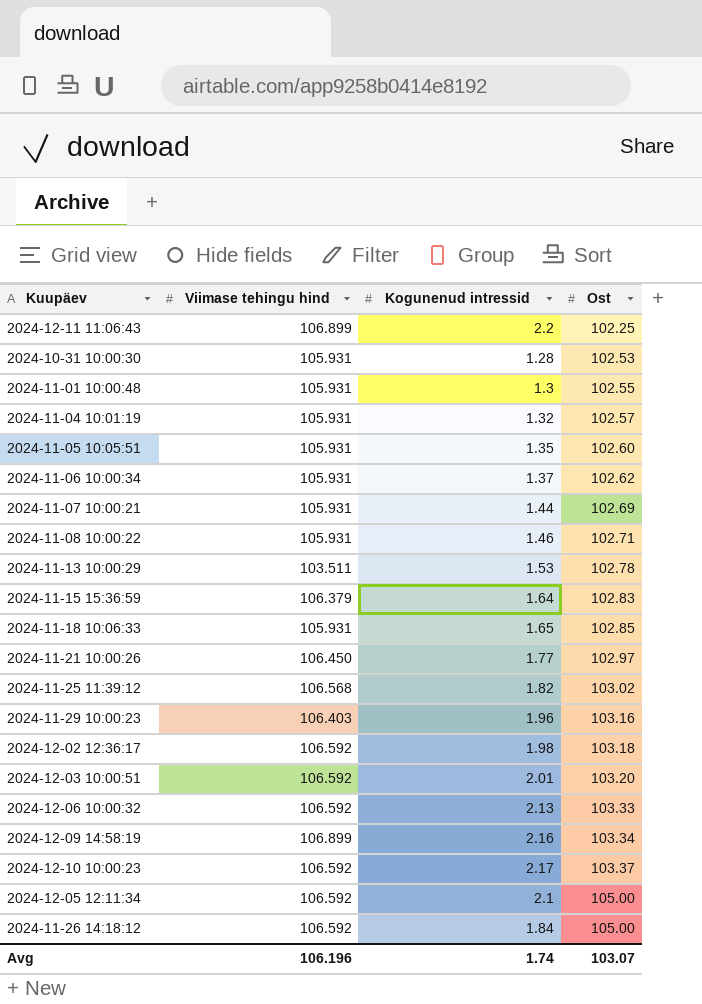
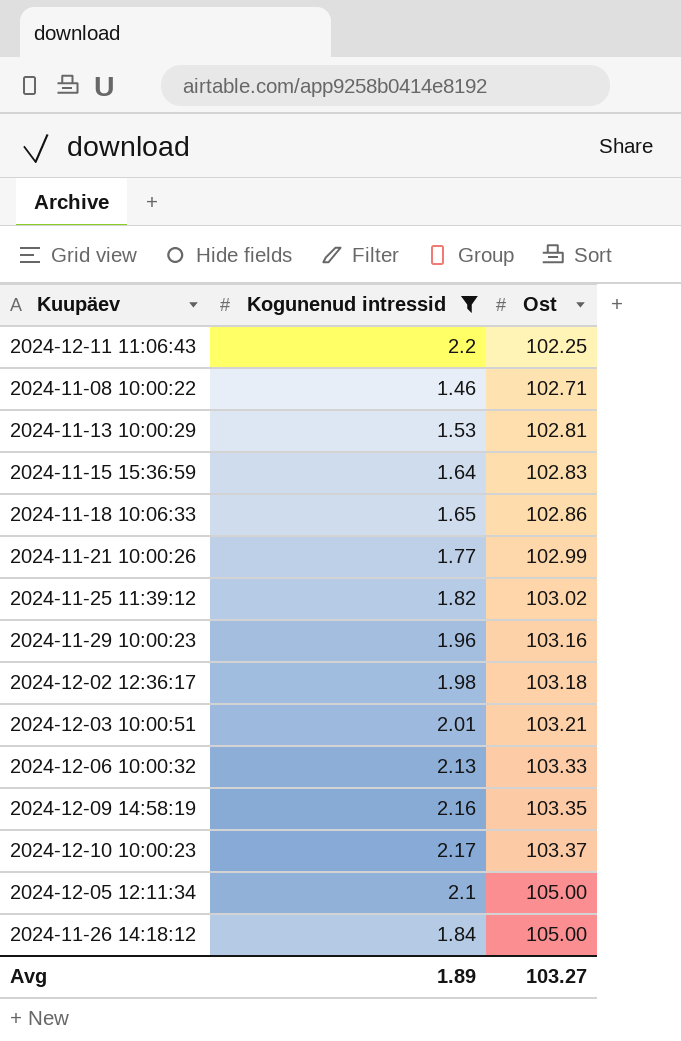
filter: none -> Kogunenud intressid >= 1.46
column Viimase tehingu hind | position: 2 -> none
2024-11-13 10:00:29 | Ost: 102.78 -> 102.81
2024-11-18 10:06:33 | Ost: 102.85 -> 102.86
2024-11-21 10:00:26 | Ost: 102.97 -> 102.99
2024-12-03 10:00:51 | Ost: 103.20 -> 103.21
2024-12-09 14:58:19 | Ost: 103.34 -> 103.35
Avg | Kogunenud intressid: 1.74 -> 1.89
Avg | Ost: 103.07 -> 103.27

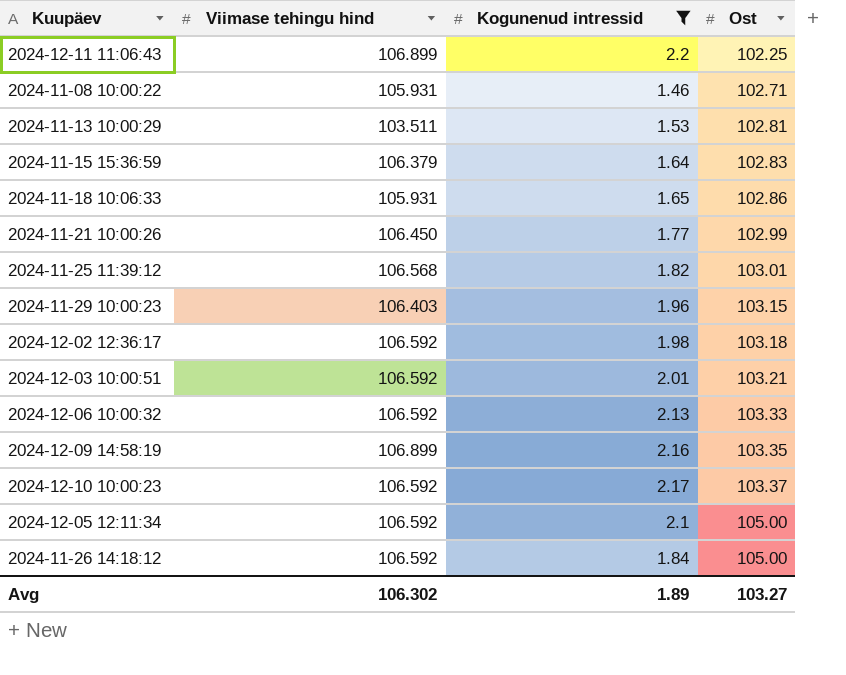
column Viimase tehingu hind | position: none -> 2
2024-11-25 11:39:12 | Ost: 103.02 -> 103.01
2024-11-29 10:00:23 | Ost: 103.16 -> 103.15

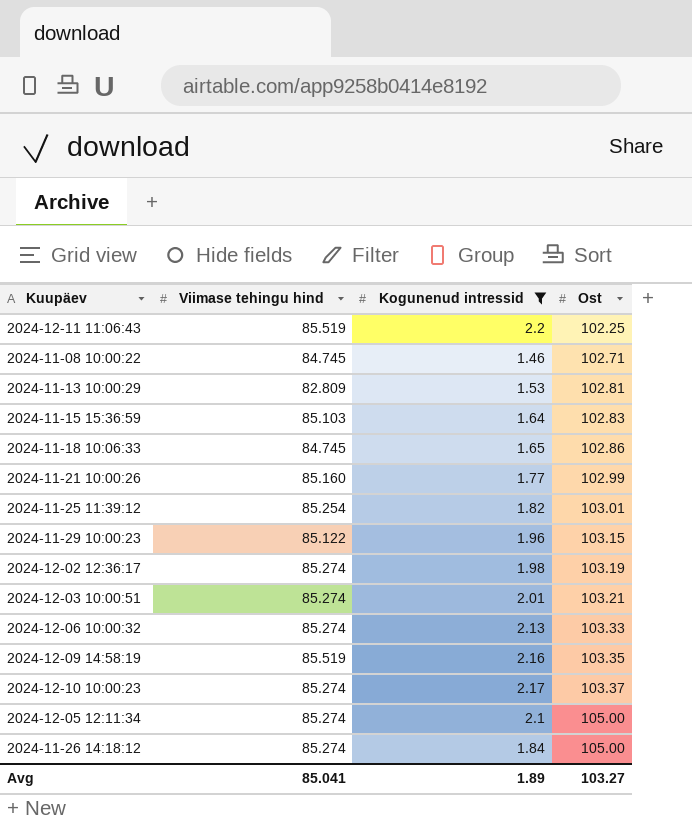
2024-12-11 11:06:43 | Viimase tehingu hind: 106.899 -> 85.519
2024-11-08 10:00:22 | Viimase tehingu hind: 105.931 -> 84.745
2024-11-13 10:00:29 | Viimase tehingu hind: 103.511 -> 82.809
2024-11-15 15:36:59 | Viimase tehingu hind: 106.379 -> 85.103
2024-11-18 10:06:33 | Viimase tehingu hind: 105.931 -> 84.745
2024-11-21 10:00:26 | Viimase tehingu hind: 106.450 -> 85.160
2024-11-25 11:39:12 | Viimase tehingu hind: 106.568 -> 85.254
2024-11-29 10:00:23 | Viimase tehingu hind: 106.403 -> 85.122
2024-12-02 12:36:17 | Viimase tehingu hind: 106.592 -> 85.274
2024-12-02 12:36:17 | Ost: 103.18 -> 103.19
2024-12-03 10:00:51 | Viimase tehingu hind: 106.592 -> 85.274
2024-12-06 10:00:32 | Viimase tehingu hind: 106.592 -> 85.274
2024-12-09 14:58:19 | Viimase tehingu hind: 106.899 -> 85.519
2024-12-10 10:00:23 | Viimase tehingu hind: 106.592 -> 85.274
2024-12-05 12:11:34 | Viimase tehingu hind: 106.592 -> 85.274
2024-11-26 14:18:12 | Viimase tehingu hind: 106.592 -> 85.274
Avg | Viimase tehingu hind: 106.302 -> 85.041

